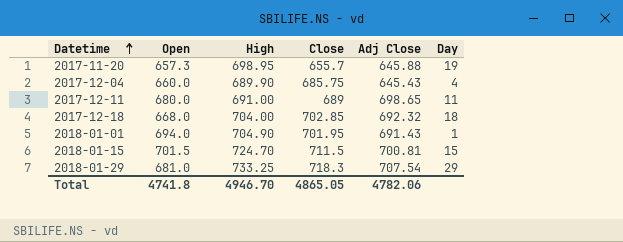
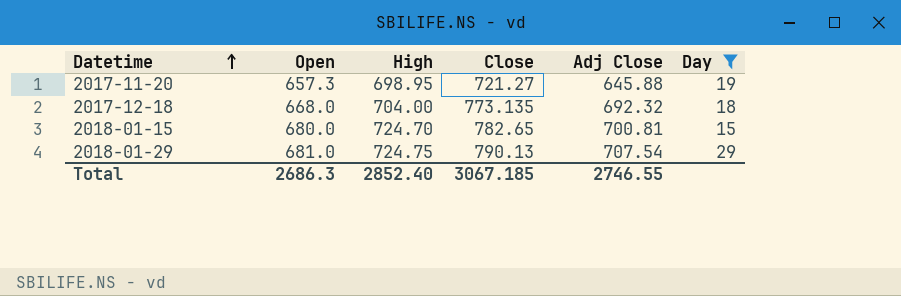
filter: none -> Day >= 15
2017-11-20 | Close: 655.7 -> 721.27
2017-12-18 | Close: 702.85 -> 773.135
2018-01-15 | Open: 701.5 -> 680.0
2018-01-15 | Close: 711.5 -> 782.65
2018-01-29 | High: 733.25 -> 724.75
2018-01-29 | Close: 718.3 -> 790.13
Total | Open: 4741.8 -> 2686.3
Total | High: 4946.70 -> 2852.40
Total | Close: 4865.05 -> 3067.185
Total | Adj Close: 4782.06 -> 2746.55

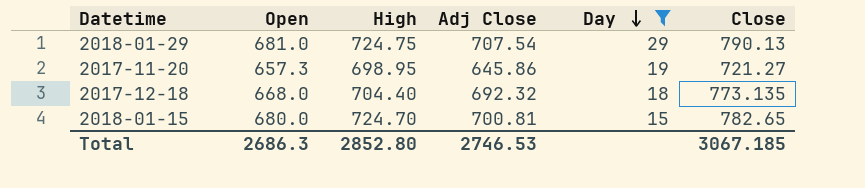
row order: Datetime ascending -> Day descending
column Close | position: 4 -> 6
2017-11-20 | Adj Close: 645.88 -> 645.86
2017-12-18 | High: 704.00 -> 704.40
Total | High: 2852.40 -> 2852.80
Total | Adj Close: 2746.55 -> 2746.53

